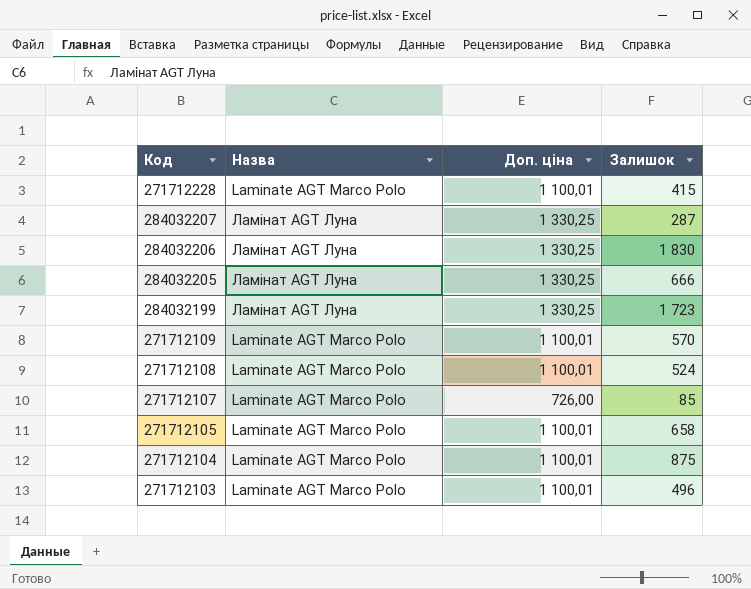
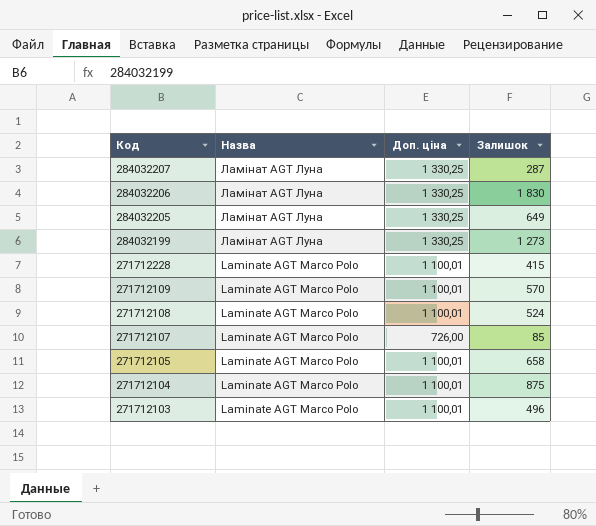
row order: none -> Код descending
284032205 | Залишок: 666 -> 649
284032199 | Залишок: 1 723 -> 1 273

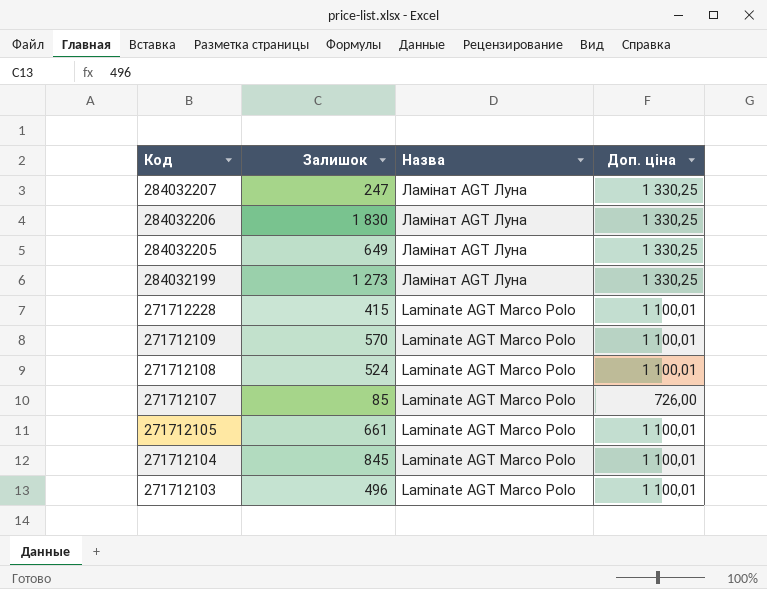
column Залишок | position: 4 -> 2
284032207 | Залишок: 287 -> 247
271712105 | Залишок: 658 -> 661
271712104 | Залишок: 875 -> 845

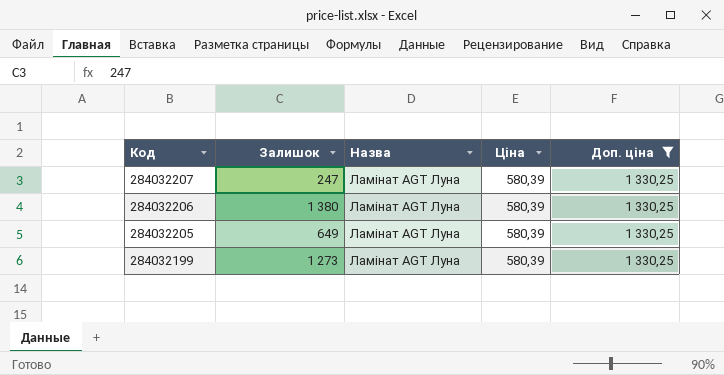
filter: none -> Доп. ціна = 1 330,25
column Ціна | position: none -> 4
284032206 | Залишок: 1 830 -> 1 380

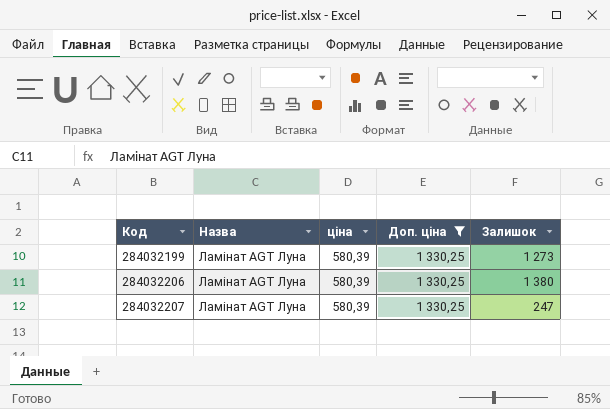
row order: Код descending -> Код ascending
column name: Ціна -> ціна
column Залишок | position: 2 -> 5
row 284032205: 649 | Ламінат AGT Луна | 580,39 | 1 330,25 -> none

